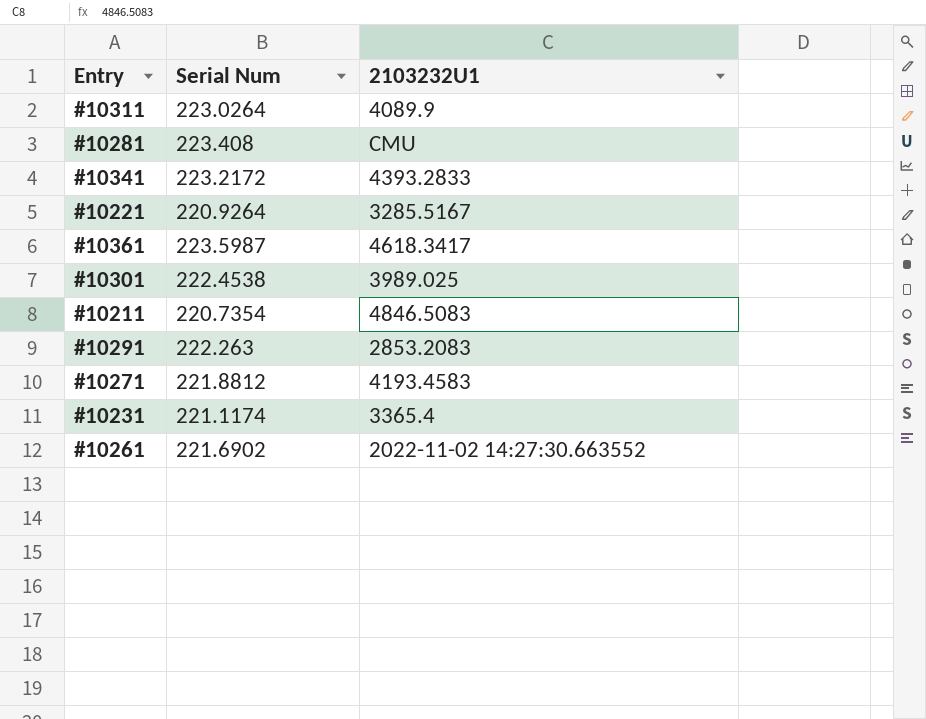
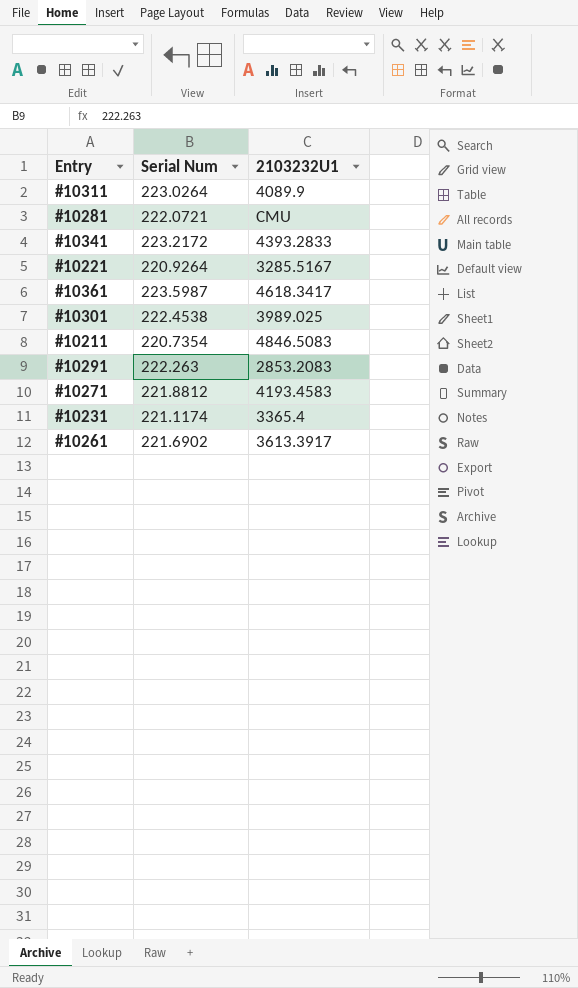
#10281 | Serial Num: 223.408 -> 222.0721
#10261 | 2103232U1: 2022-11-02 14:27:30.663552 -> 3613.3917

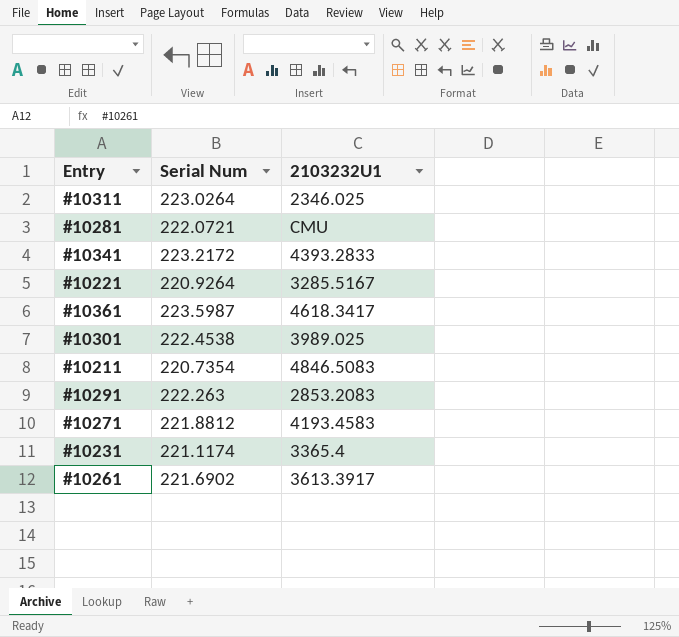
#10311 | 2103232U1: 4089.9 -> 2346.025

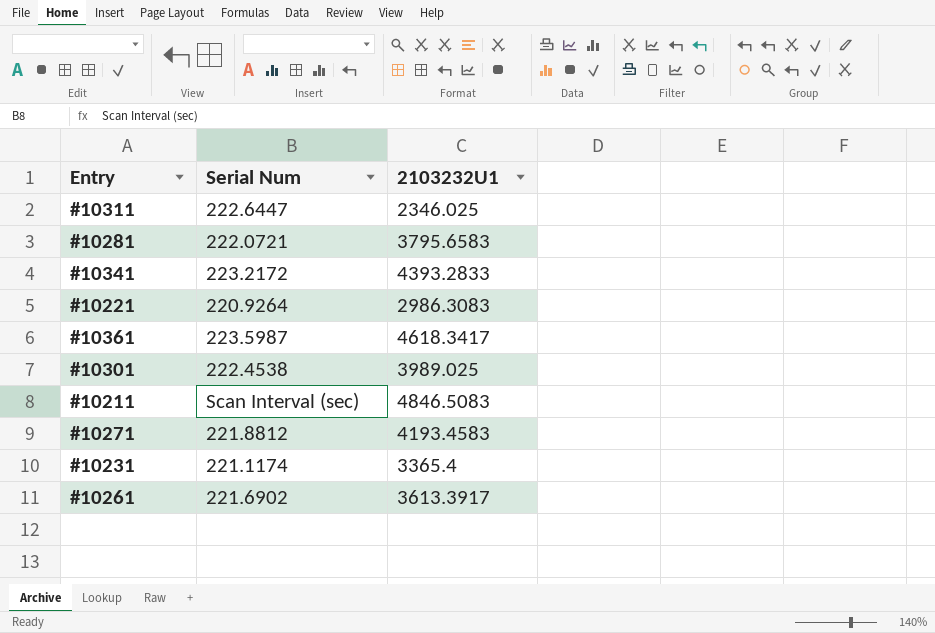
row #10291: 222.263 | 2853.2083 -> none
#10311 | Serial Num: 223.0264 -> 222.6447
#10281 | 2103232U1: CMU -> 3795.6583
#10221 | 2103232U1: 3285.5167 -> 2986.3083
#10211 | Serial Num: 220.7354 -> Scan Interval (sec)

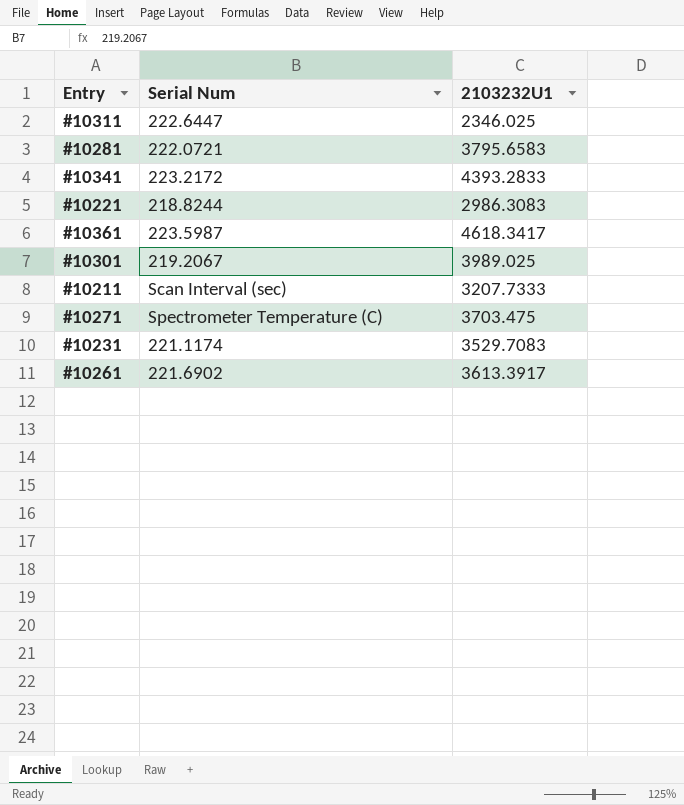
#10221 | Serial Num: 220.9264 -> 218.8244
#10301 | Serial Num: 222.4538 -> 219.2067
#10211 | 2103232U1: 4846.5083 -> 3207.7333
#10271 | Serial Num: 221.8812 -> Spectrometer Temperature (C)
#10271 | 2103232U1: 4193.4583 -> 3703.475
#10231 | 2103232U1: 3365.4 -> 3529.7083

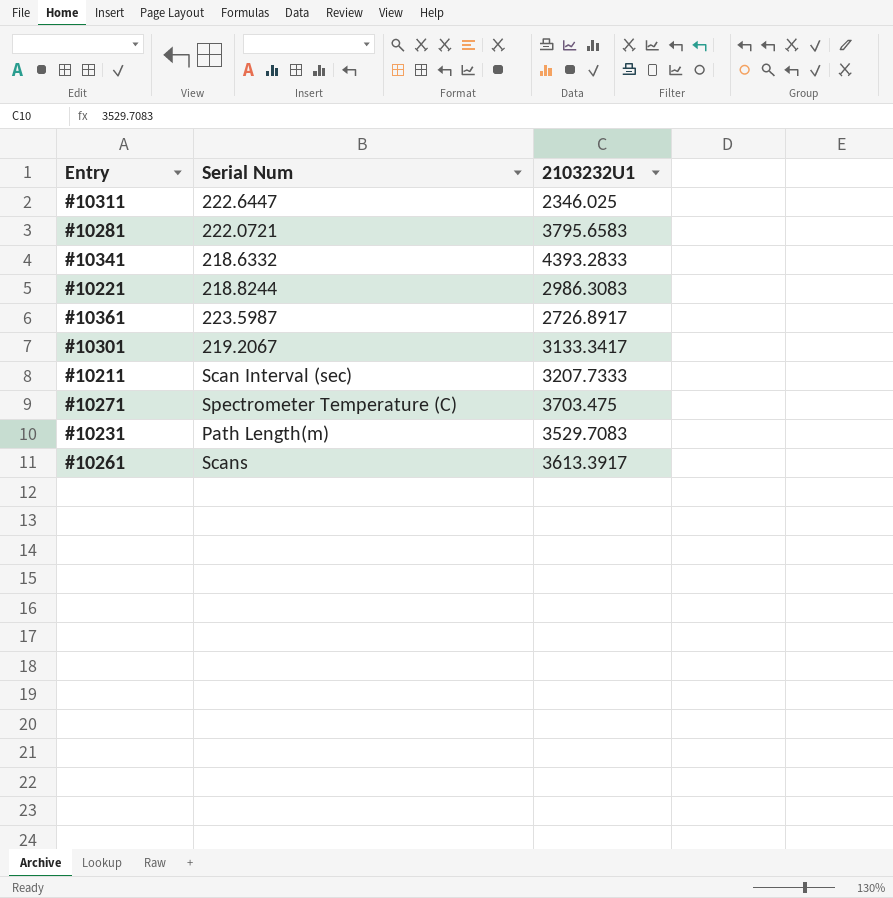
#10341 | Serial Num: 223.2172 -> 218.6332
#10361 | 2103232U1: 4618.3417 -> 2726.8917
#10301 | 2103232U1: 3989.025 -> 3133.3417
#10231 | Serial Num: 221.1174 -> Path Length(m)
#10261 | Serial Num: 221.6902 -> Scans

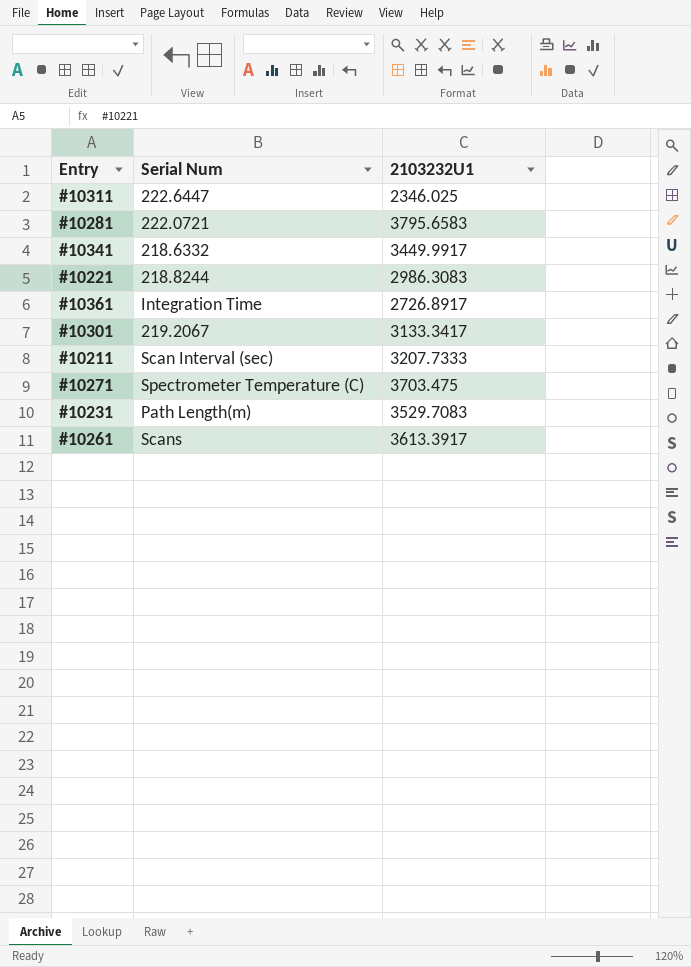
#10341 | 2103232U1: 4393.2833 -> 3449.9917
#10361 | Serial Num: 223.5987 -> Integration Time

